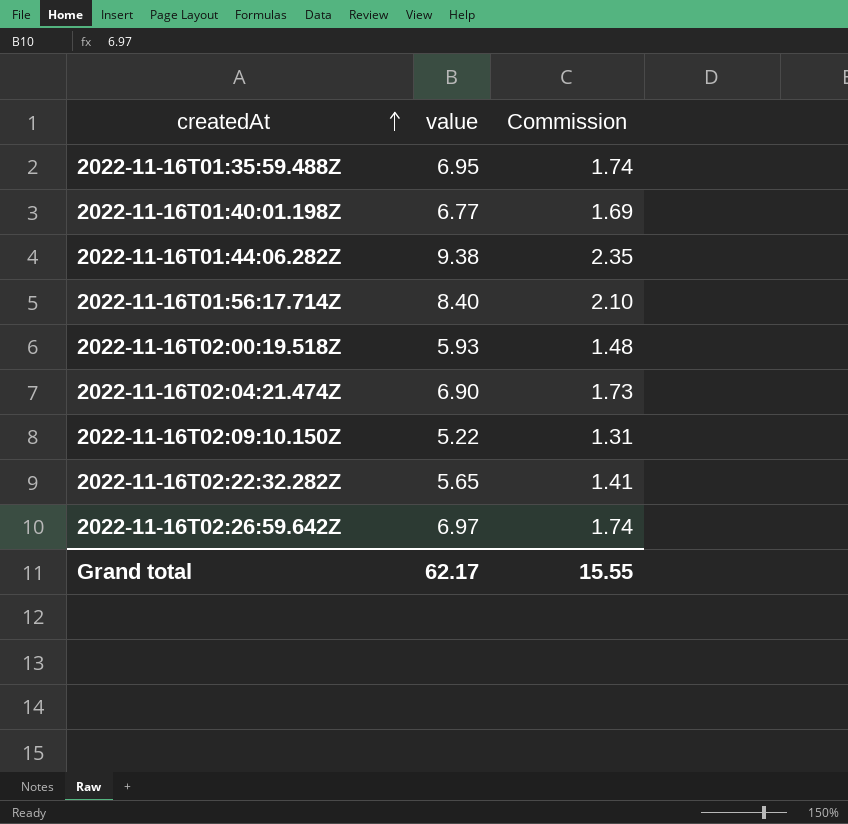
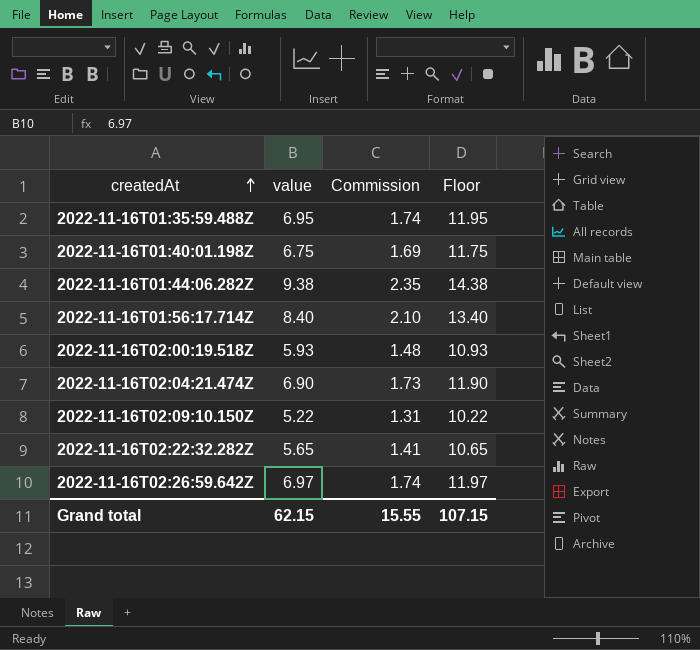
column Floor | formula: none -> [value] + 5
2022-11-16T01:40:01.198Z | value: 6.77 -> 6.75
Grand total | value: 62.17 -> 62.15

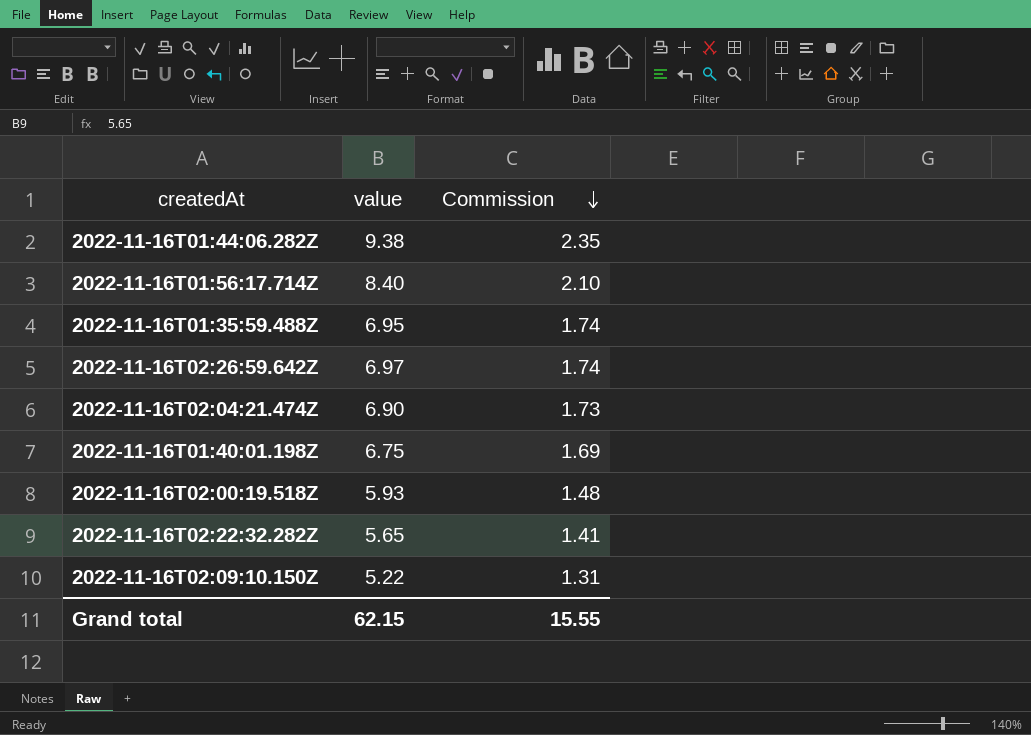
row order: createdAt ascending -> Commission descending
column Floor | formula: [value] + 5 -> none

